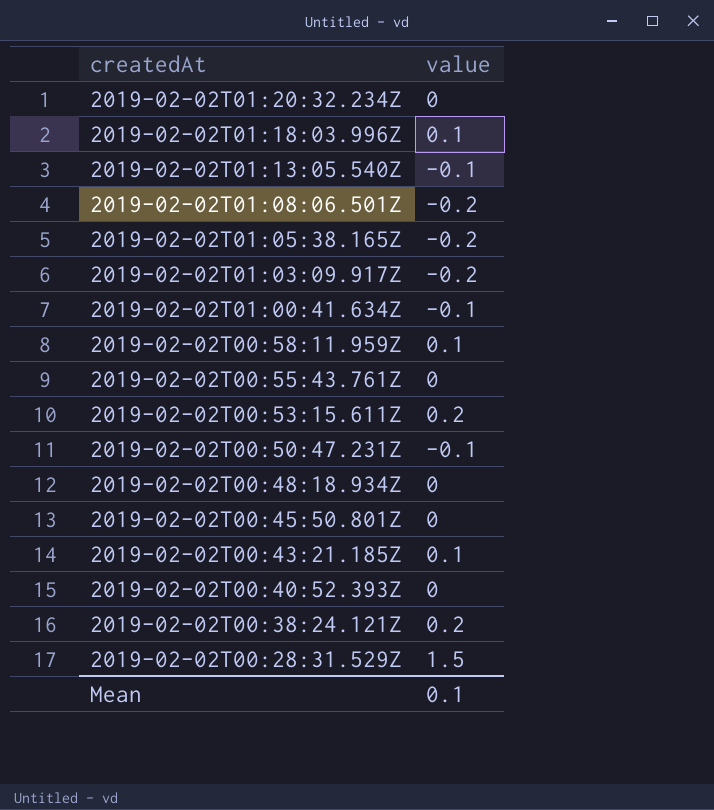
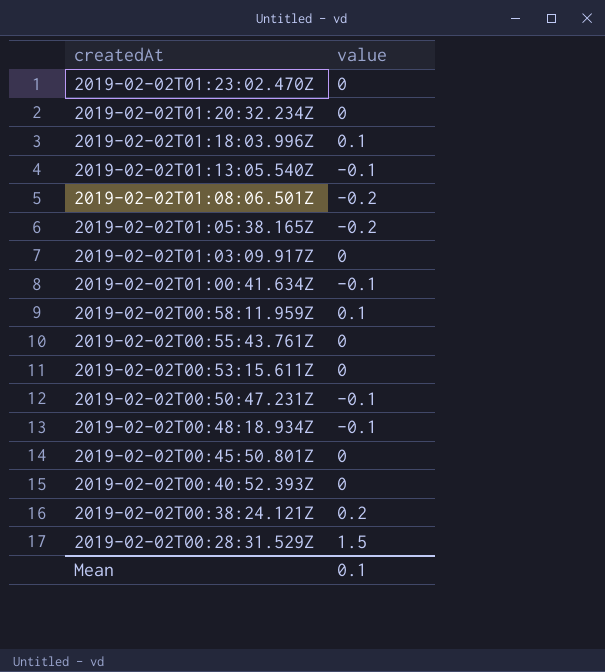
row 2019-02-02T00:43:21.185Z: 0.1 -> none
row 2019-02-02T01:23:02.470Z: none -> 0
2019-02-02T01:03:09.917Z | value: -0.2 -> 0
2019-02-02T00:53:15.611Z | value: 0.2 -> 0
2019-02-02T00:48:18.934Z | value: 0 -> -0.1

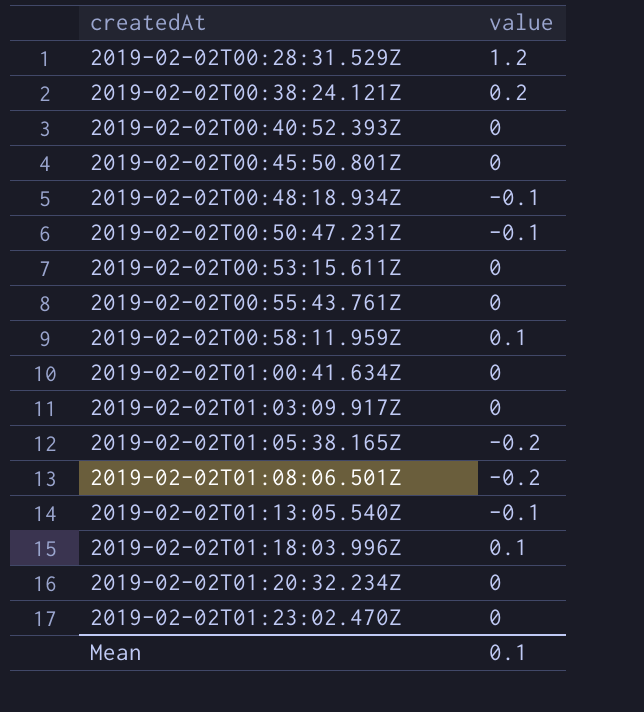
row order: createdAt descending -> createdAt ascending
2019-02-02T00:28:31.529Z | value: 1.5 -> 1.2
2019-02-02T01:00:41.634Z | value: -0.1 -> 0

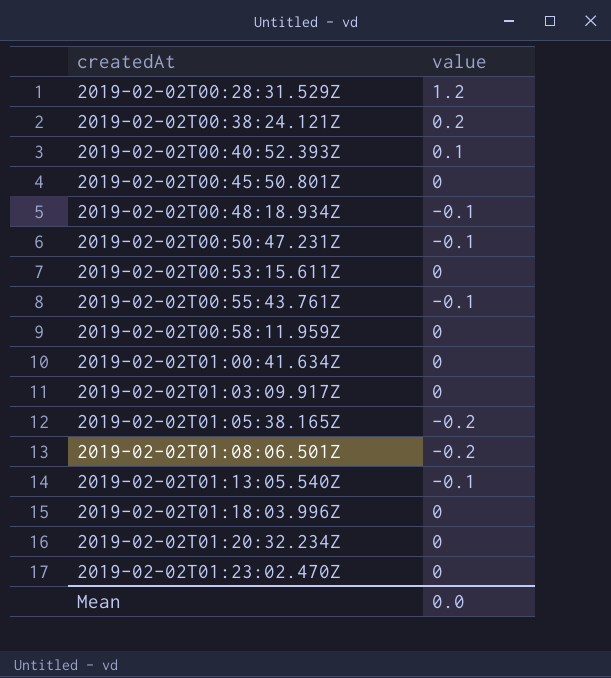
2019-02-02T00:40:52.393Z | value: 0 -> 0.1
2019-02-02T00:55:43.761Z | value: 0 -> -0.1
2019-02-02T00:58:11.959Z | value: 0.1 -> 0
2019-02-02T01:18:03.996Z | value: 0.1 -> 0
Mean | value: 0.1 -> 0.0

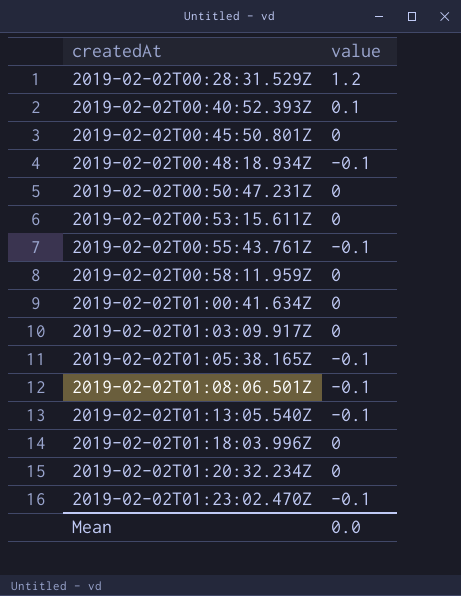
row 2019-02-02T00:38:24.121Z: 0.2 -> none
2019-02-02T00:50:47.231Z | value: -0.1 -> 0
2019-02-02T01:05:38.165Z | value: -0.2 -> -0.1
2019-02-02T01:08:06.501Z | value: -0.2 -> -0.1
2019-02-02T01:23:02.470Z | value: 0 -> -0.1

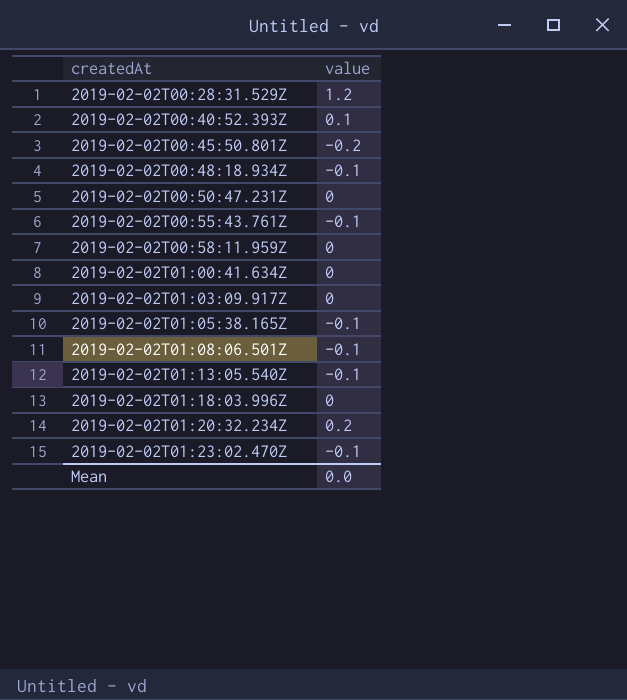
row 2019-02-02T00:53:15.611Z: 0 -> none
2019-02-02T00:45:50.801Z | value: 0 -> -0.2
2019-02-02T01:20:32.234Z | value: 0 -> 0.2

